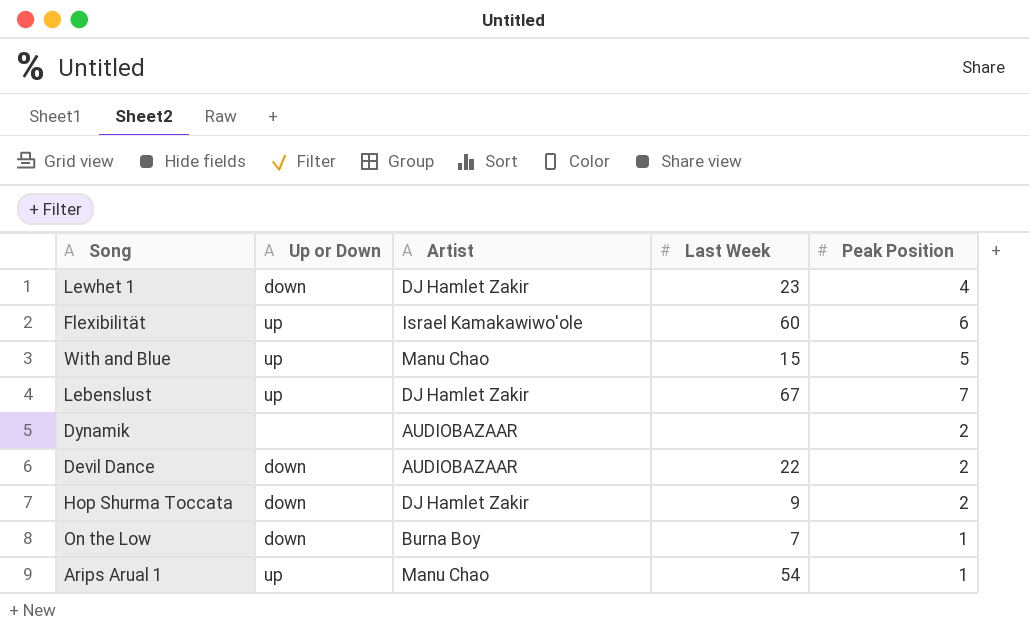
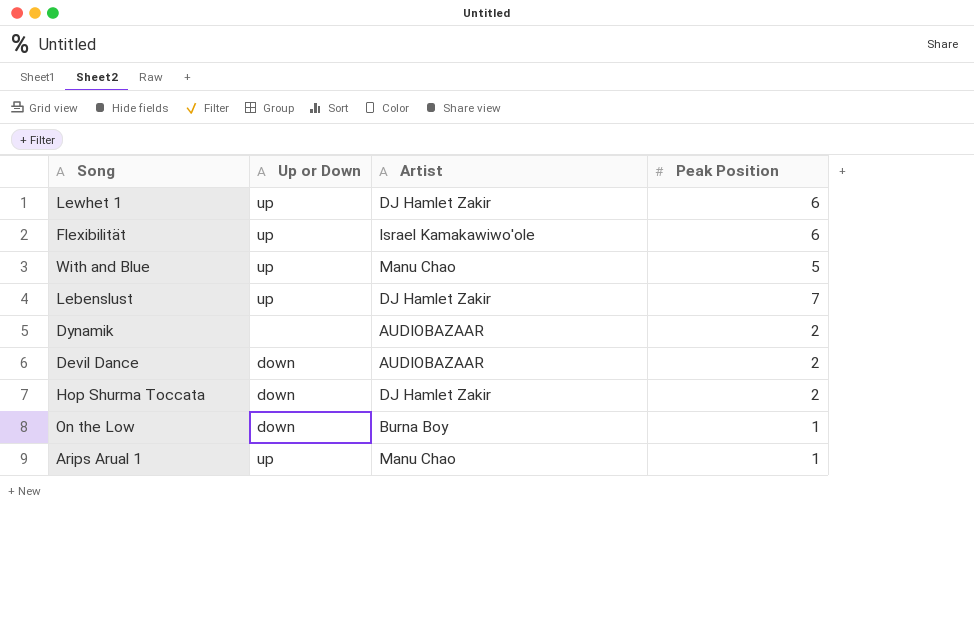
column Last Week | position: 4 -> none
Lewhet 1 | Up or Down: down -> up
Lewhet 1 | Peak Position: 4 -> 6

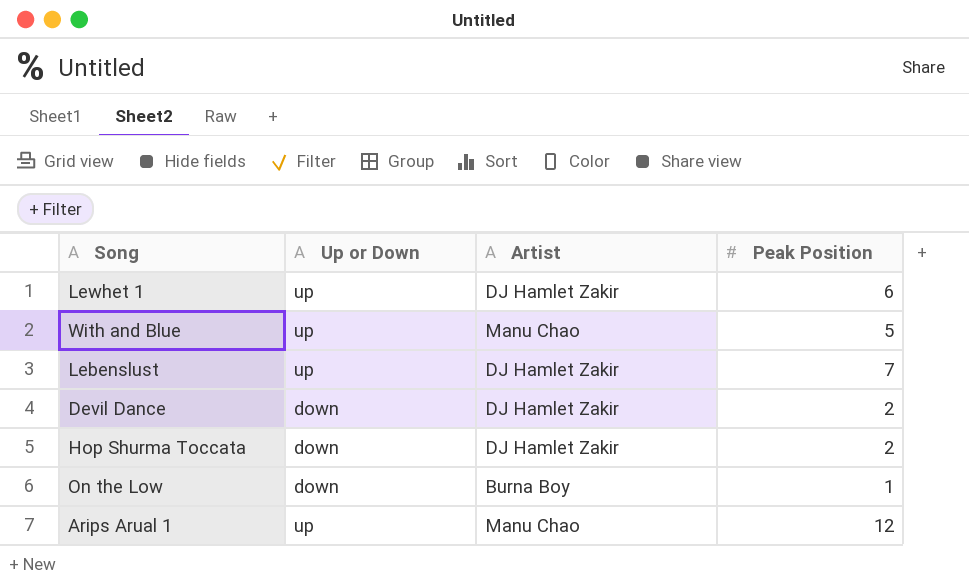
row Flexibilität: up | Israel Kamakawiwo'ole | 6 -> none
row Dynamik: none | AUDIOBAZAAR | 2 -> none
Devil Dance | Artist: AUDIOBAZAAR -> DJ Hamlet Zakir
Arips Arual 1 | Peak Position: 1 -> 12

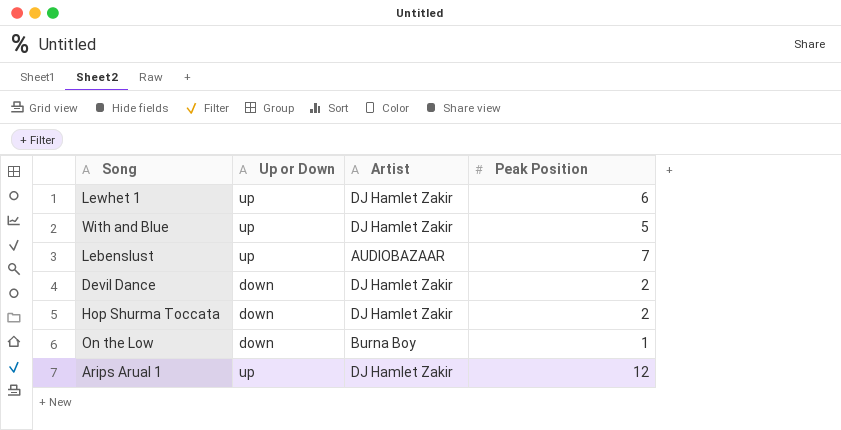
With and Blue | Artist: Manu Chao -> DJ Hamlet Zakir
Lebenslust | Artist: DJ Hamlet Zakir -> AUDIOBAZAAR
Arips Arual 1 | Artist: Manu Chao -> DJ Hamlet Zakir

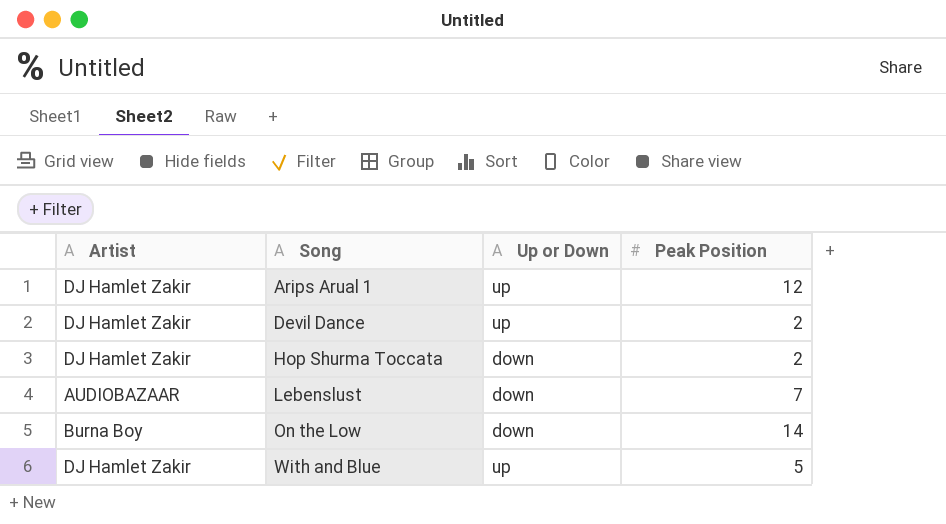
row order: none -> Song ascending
column Artist | position: 3 -> 1
row Lewhet 1: up | DJ Hamlet Zakir | 6 -> none
Devil Dance | Up or Down: down -> up
Lebenslust | Up or Down: up -> down
On the Low | Peak Position: 1 -> 14

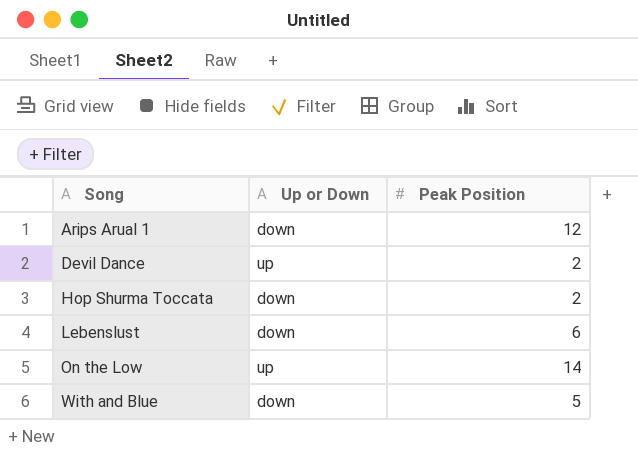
column Artist | position: 1 -> none
Arips Arual 1 | Up or Down: up -> down
Lebenslust | Peak Position: 7 -> 6
On the Low | Up or Down: down -> up
With and Blue | Up or Down: up -> down

